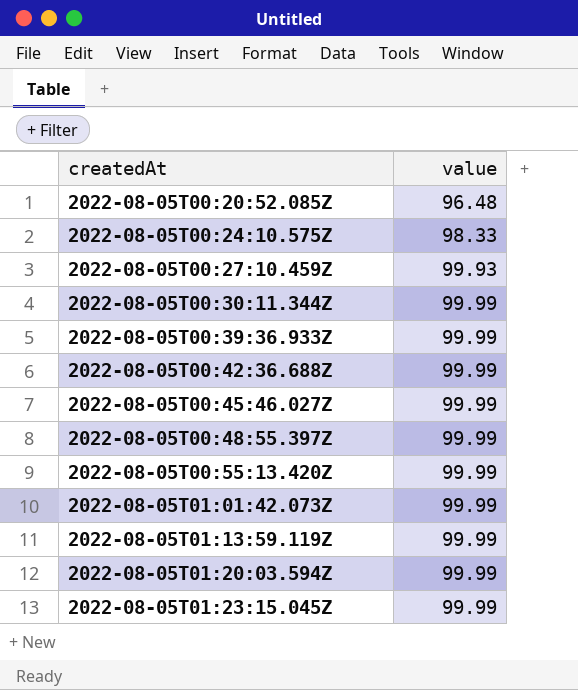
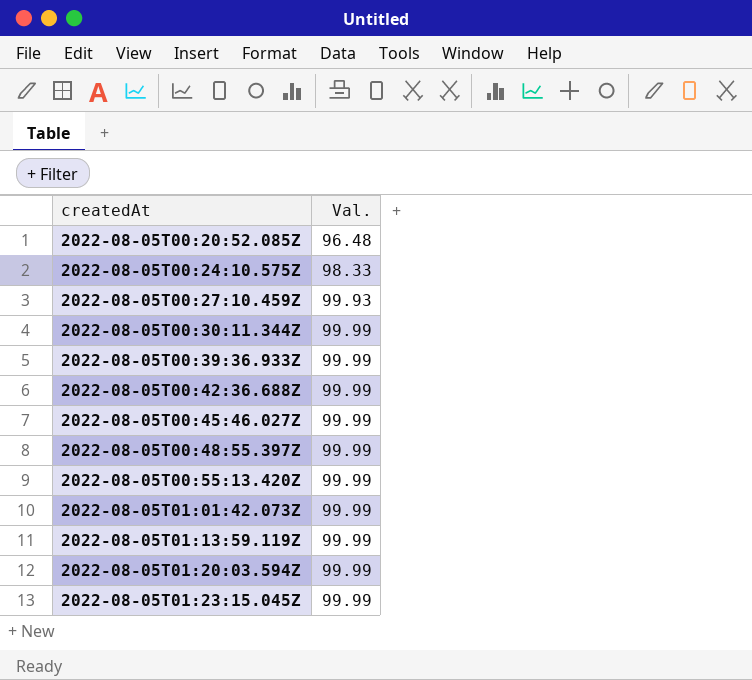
column name: value -> Val.

